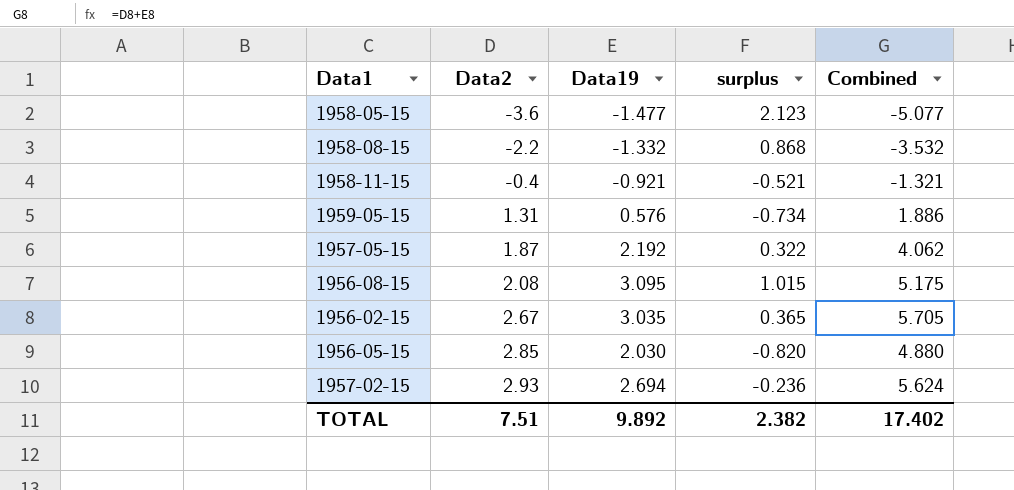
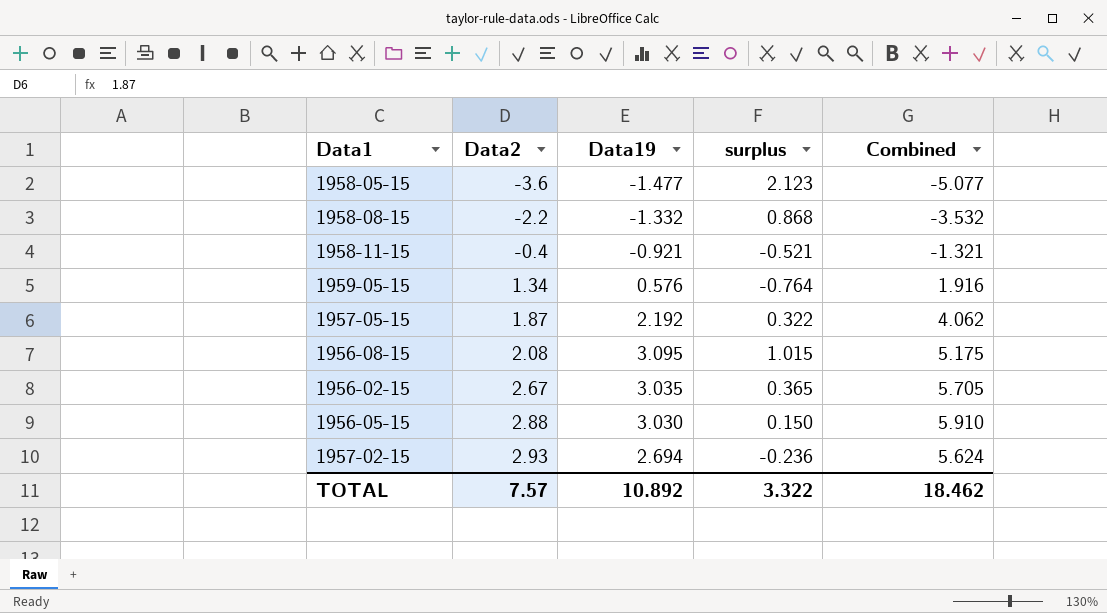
1959-05-15 | Data2: 1.31 -> 1.34
1959-05-15 | surplus: -0.734 -> -0.764
1959-05-15 | Combined: 1.886 -> 1.916
1956-05-15 | Data2: 2.85 -> 2.88
1956-05-15 | Data19: 2.030 -> 3.030
1956-05-15 | surplus: -0.820 -> 0.150
1956-05-15 | Combined: 4.880 -> 5.910
TOTAL | Data2: 7.51 -> 7.57
TOTAL | Data19: 9.892 -> 10.892
TOTAL | surplus: 2.382 -> 3.322
TOTAL | Combined: 17.402 -> 18.462

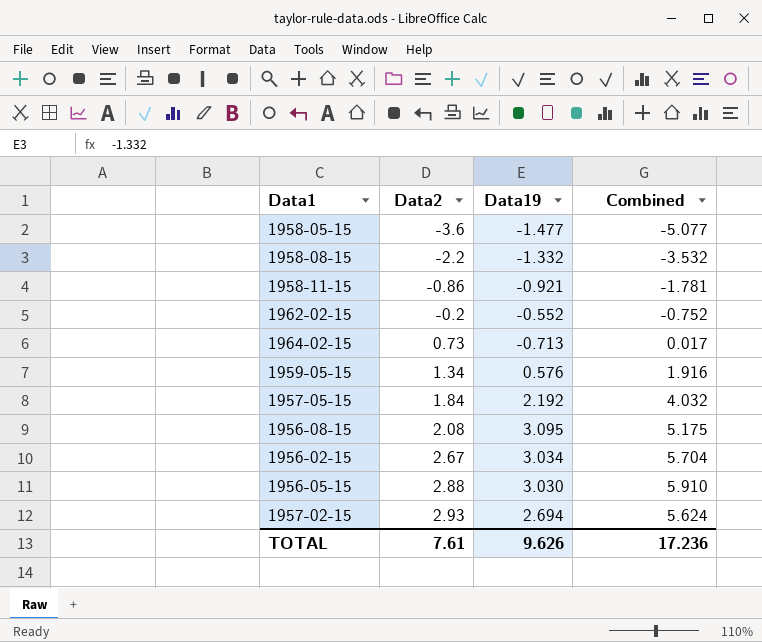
column surplus | formula: [Data19] - [Data2] -> none
1958-11-15 | Data2: -0.4 -> -0.86
1958-11-15 | Combined: -1.321 -> -1.781
row 1962-02-15: none -> -0.2 | -0.552 | -0.752
row 1964-02-15: none -> 0.73 | -0.713 | 0.017
1957-05-15 | Data2: 1.87 -> 1.84
1957-05-15 | Combined: 4.062 -> 4.032
1956-02-15 | Data19: 3.035 -> 3.034
1956-02-15 | Combined: 5.705 -> 5.704
TOTAL | Data2: 7.57 -> 7.61
TOTAL | Data19: 10.892 -> 9.626
TOTAL | Combined: 18.462 -> 17.236

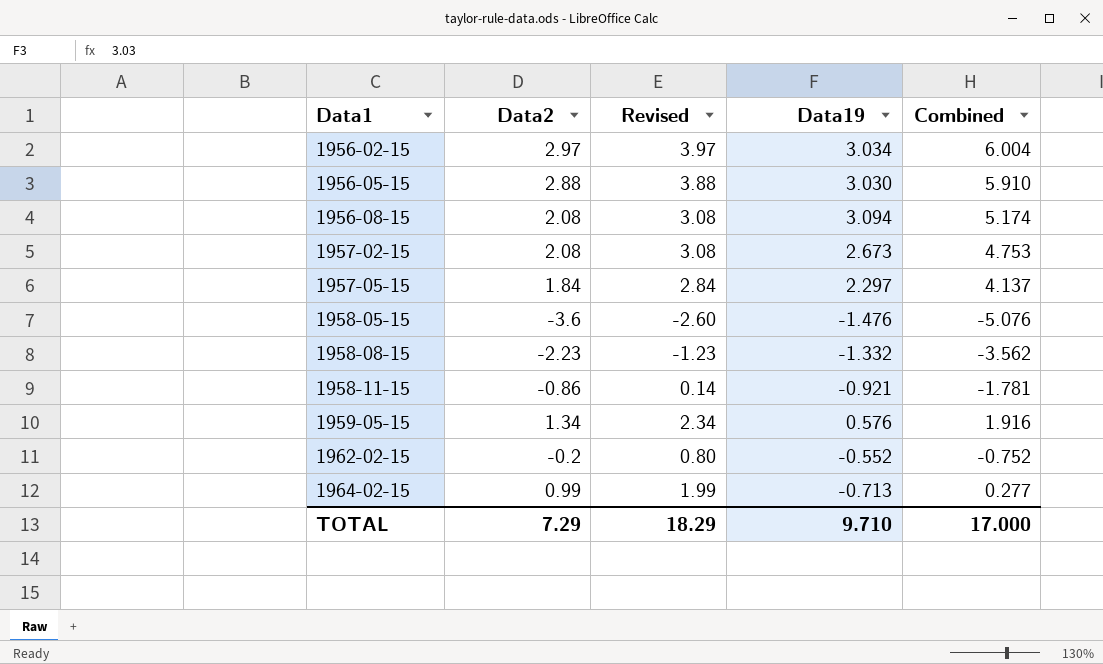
row order: Data2 ascending -> Data1 ascending
column Revised | formula: none -> [Data2] + 1
1956-02-15 | Data2: 2.67 -> 2.97
1956-02-15 | Combined: 5.704 -> 6.004
1956-08-15 | Data19: 3.095 -> 3.094
1956-08-15 | Combined: 5.175 -> 5.174
1957-02-15 | Data2: 2.93 -> 2.08
1957-02-15 | Data19: 2.694 -> 2.673
1957-02-15 | Combined: 5.624 -> 4.753
1957-05-15 | Data19: 2.192 -> 2.297
1957-05-15 | Combined: 4.032 -> 4.137
1958-05-15 | Data19: -1.477 -> -1.476
1958-05-15 | Combined: -5.077 -> -5.076
1958-08-15 | Data2: -2.2 -> -2.23
1958-08-15 | Combined: -3.532 -> -3.562
1964-02-15 | Data2: 0.73 -> 0.99
1964-02-15 | Combined: 0.017 -> 0.277
TOTAL | Data2: 7.61 -> 7.29
TOTAL | Data19: 9.626 -> 9.710
TOTAL | Combined: 17.236 -> 17.000

